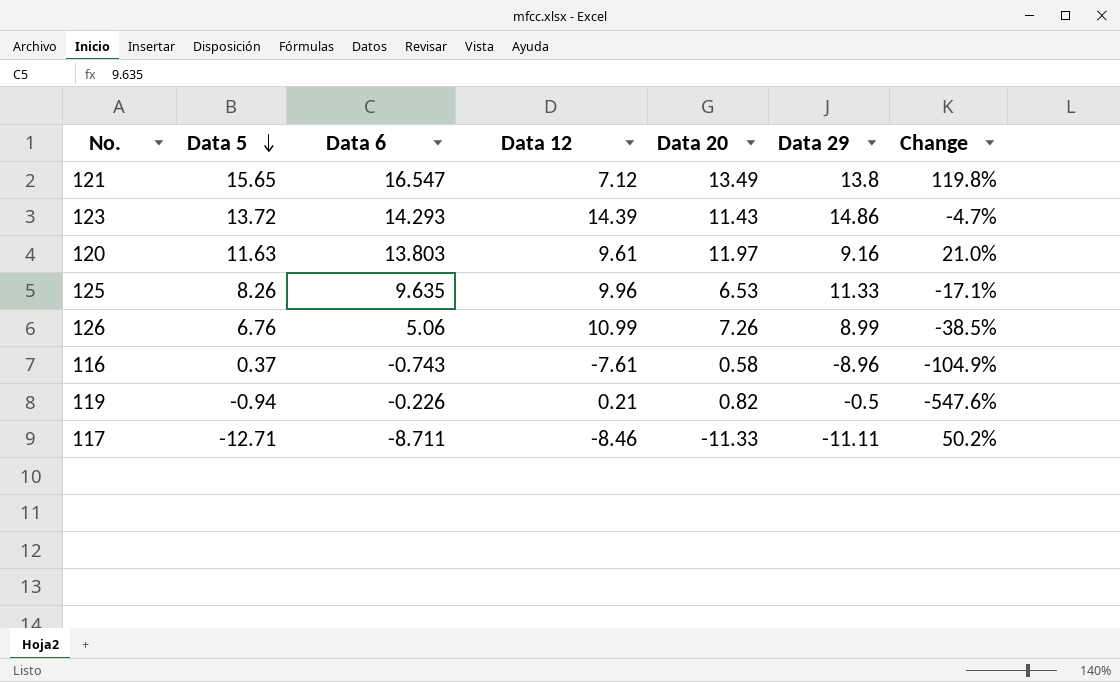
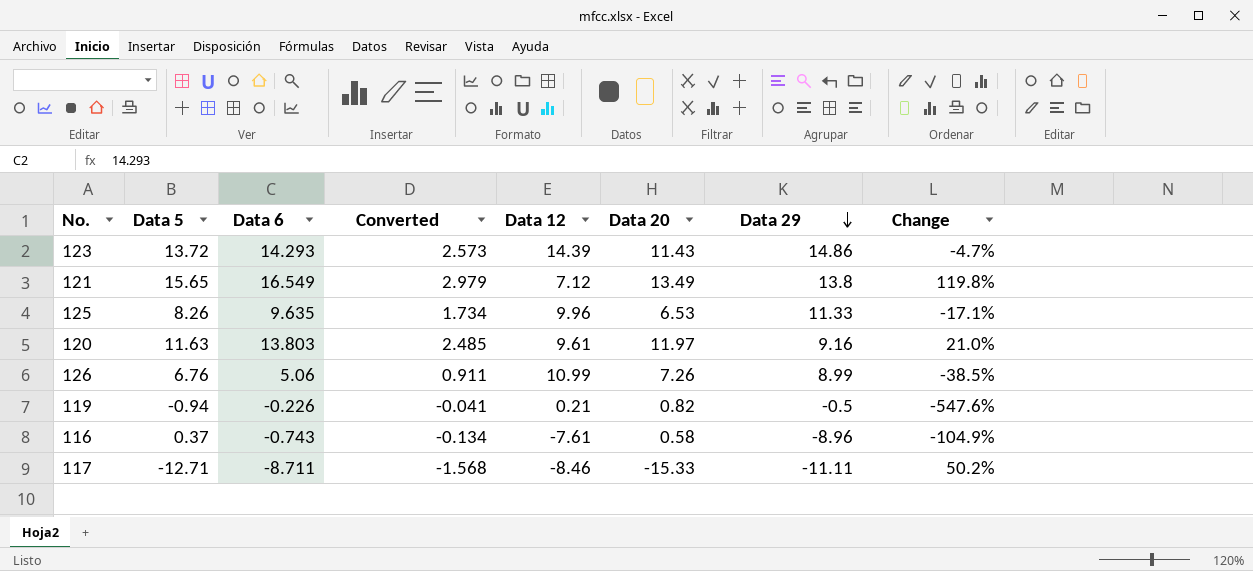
row order: Data 5 descending -> Data 29 descending
column Converted | formula: none -> [Data 6] * 0.18
121 | Data 6: 16.547 -> 16.549
117 | Data 20: -11.33 -> -15.33

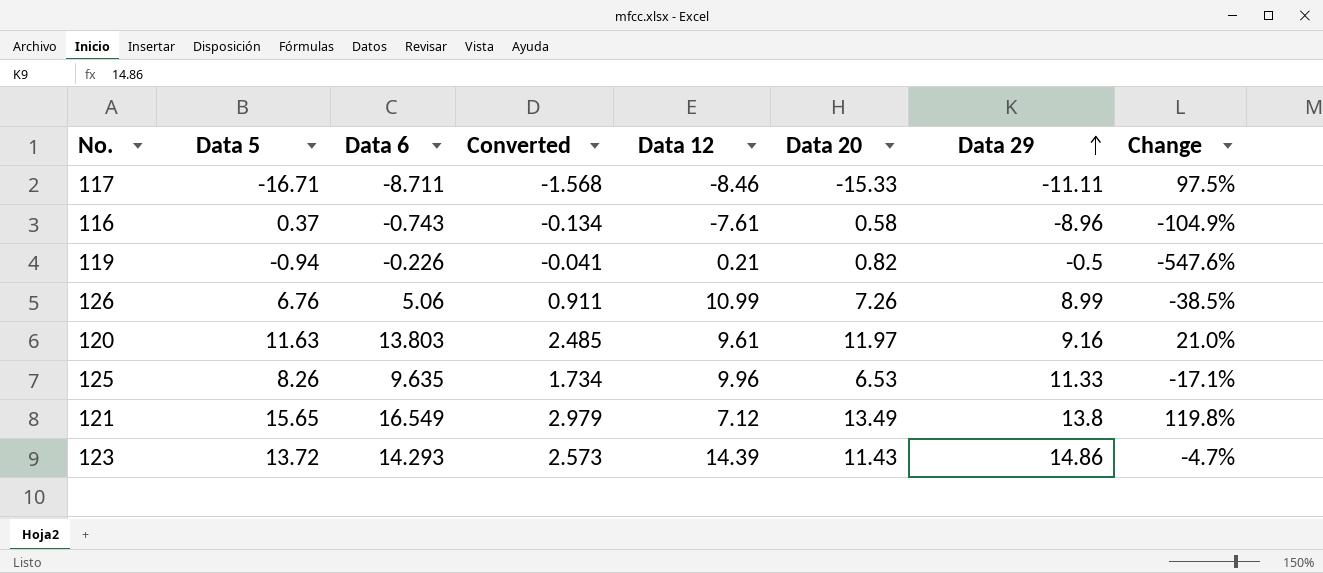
row order: Data 29 descending -> Data 29 ascending
117 | Data 5: -12.71 -> -16.71
117 | Change: 50.2% -> 97.5%

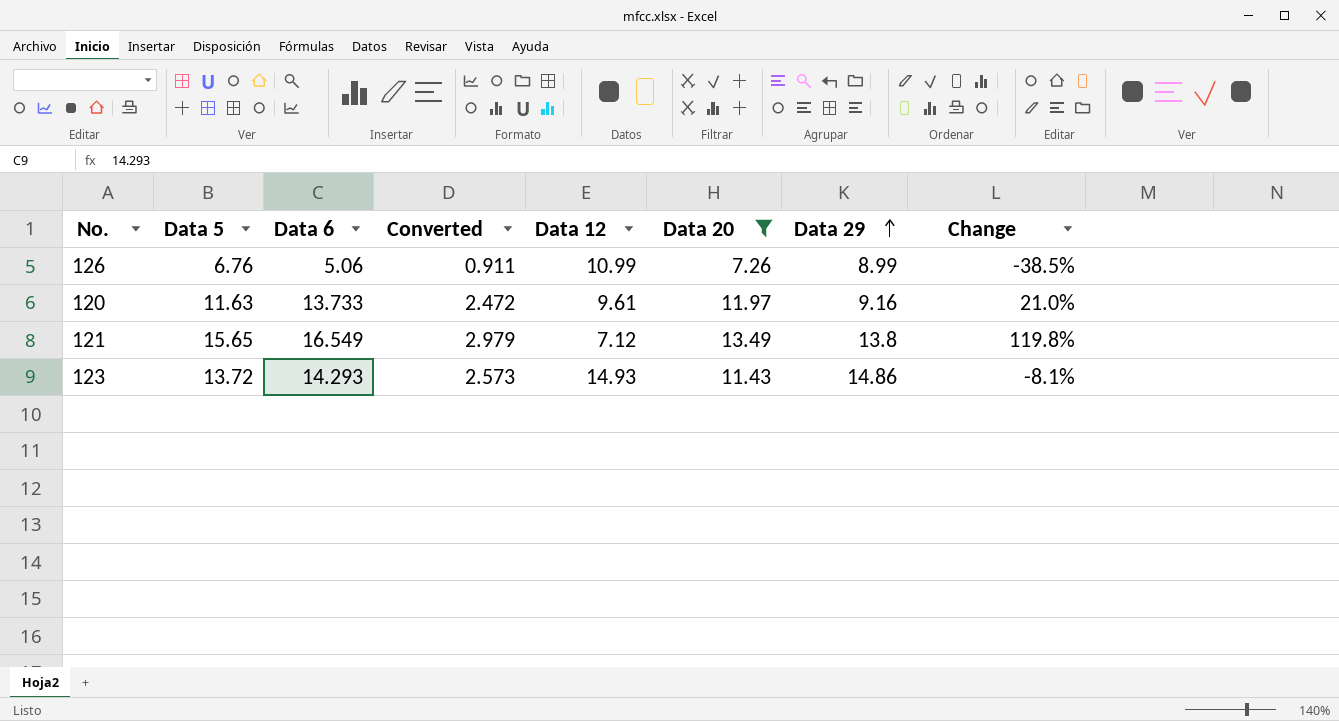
filter: none -> Data 20 >= 7.26
120 | Data 6: 13.803 -> 13.733
120 | Converted: 2.485 -> 2.472
123 | Data 12: 14.39 -> 14.93
123 | Change: -4.7% -> -8.1%

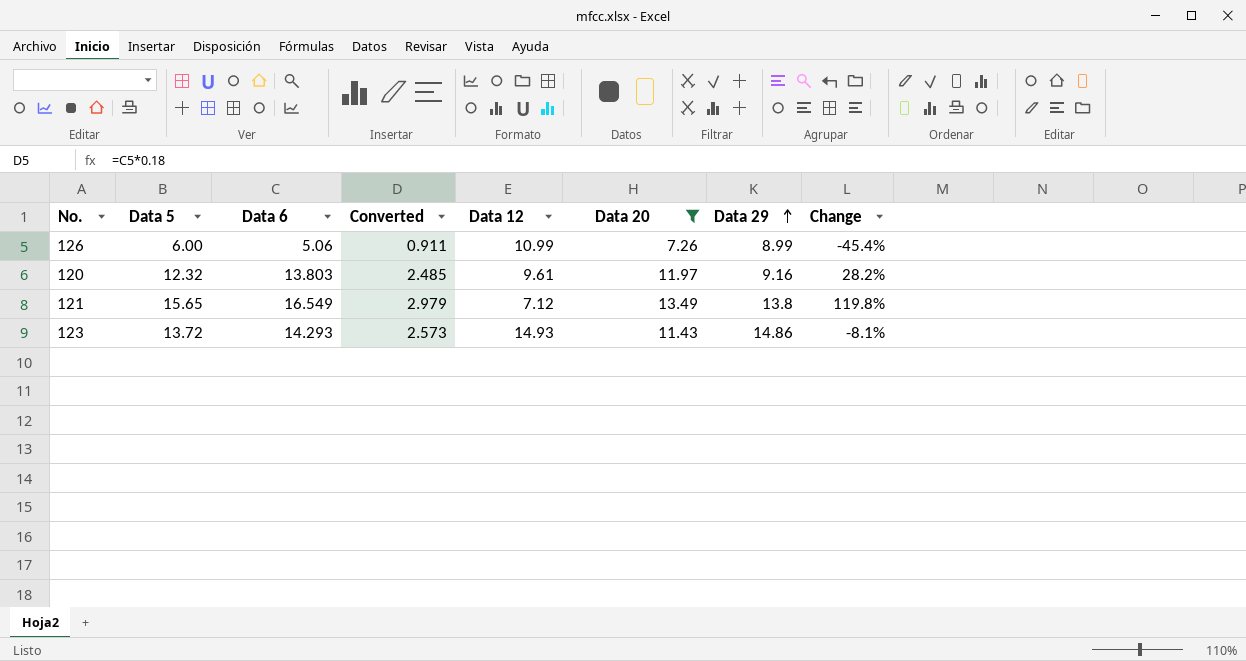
126 | Data 5: 6.76 -> 6.00
126 | Change: -38.5% -> -45.4%
120 | Data 5: 11.63 -> 12.32
120 | Data 6: 13.733 -> 13.803
120 | Converted: 2.472 -> 2.485
120 | Change: 21.0% -> 28.2%

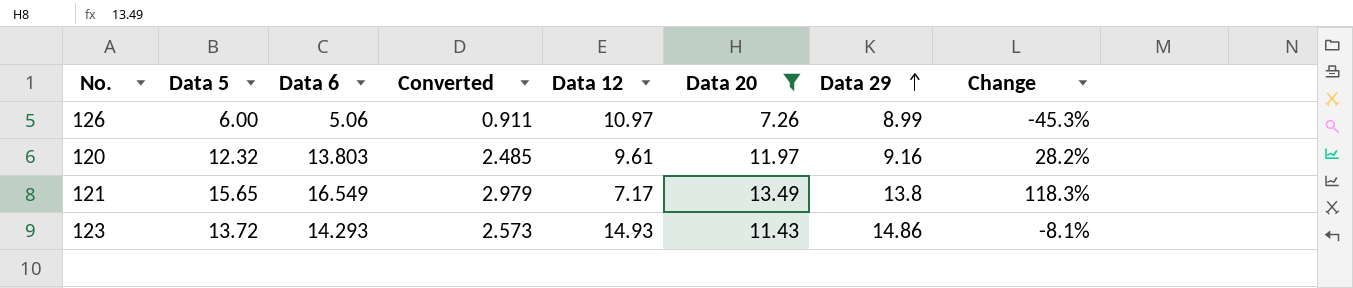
126 | Data 12: 10.99 -> 10.97
126 | Change: -45.4% -> -45.3%
121 | Data 12: 7.12 -> 7.17
121 | Change: 119.8% -> 118.3%

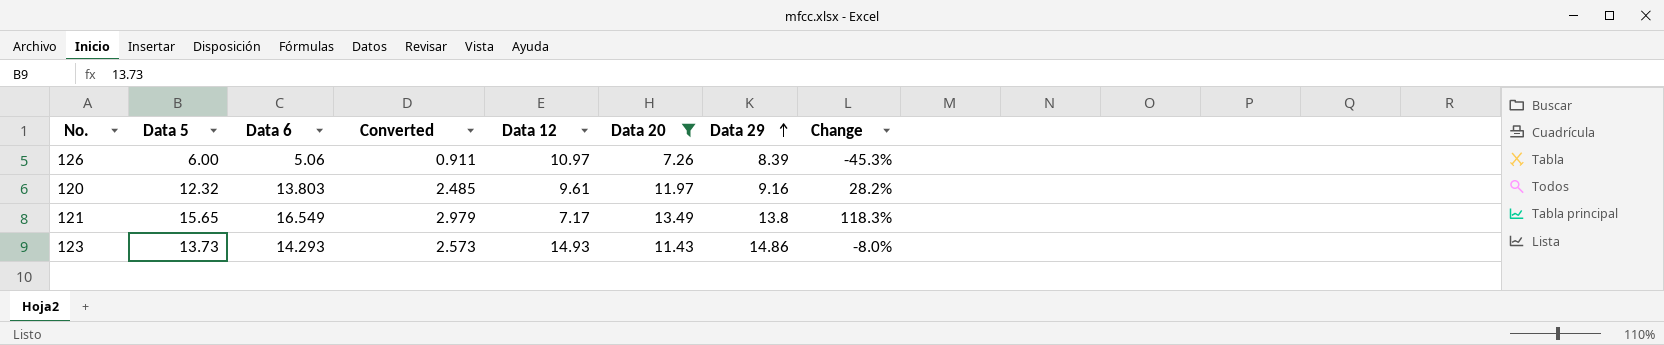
126 | Data 29: 8.99 -> 8.39
123 | Data 5: 13.72 -> 13.73
123 | Change: -8.1% -> -8.0%

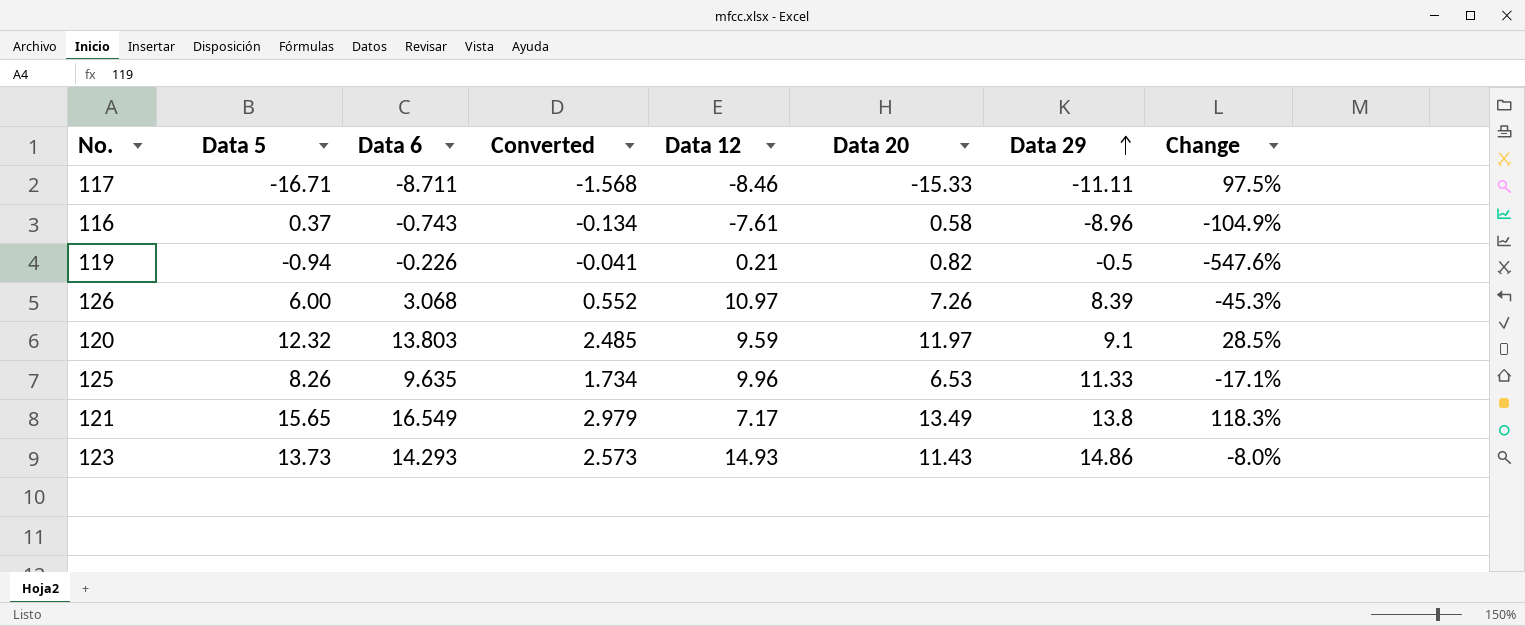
filter: Data 20 >= 7.26 -> none
126 | Data 6: 5.06 -> 3.068
126 | Converted: 0.911 -> 0.552
120 | Data 12: 9.61 -> 9.59
120 | Data 29: 9.16 -> 9.1
120 | Change: 28.2% -> 28.5%

